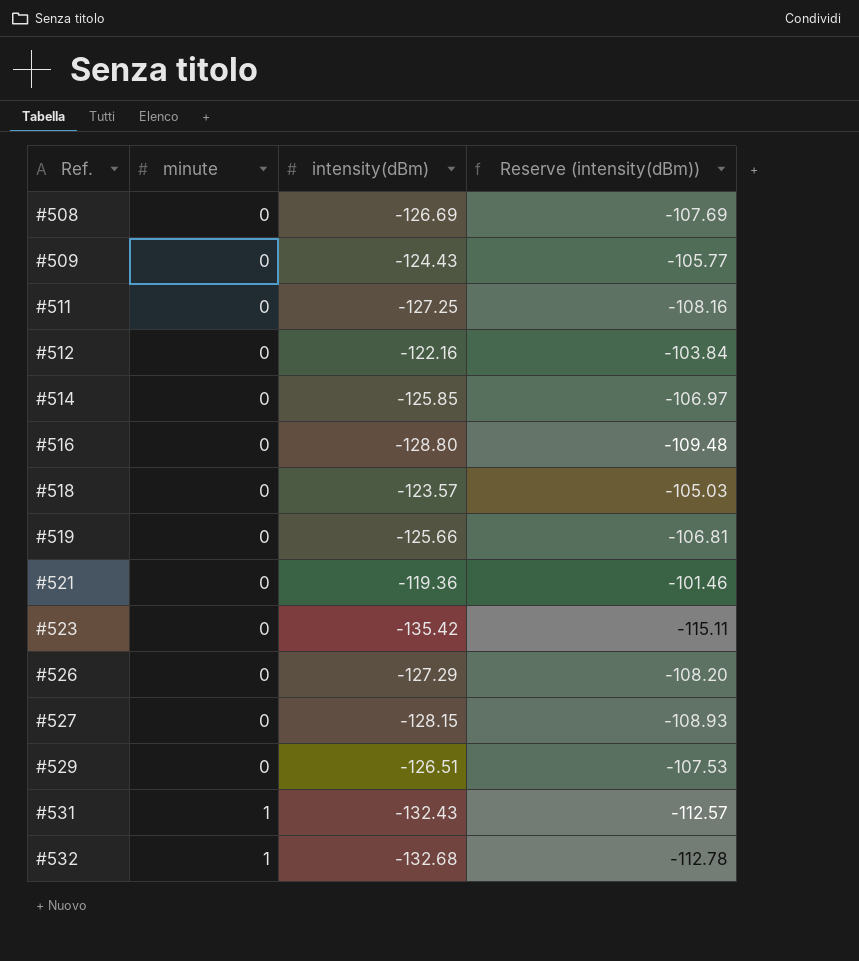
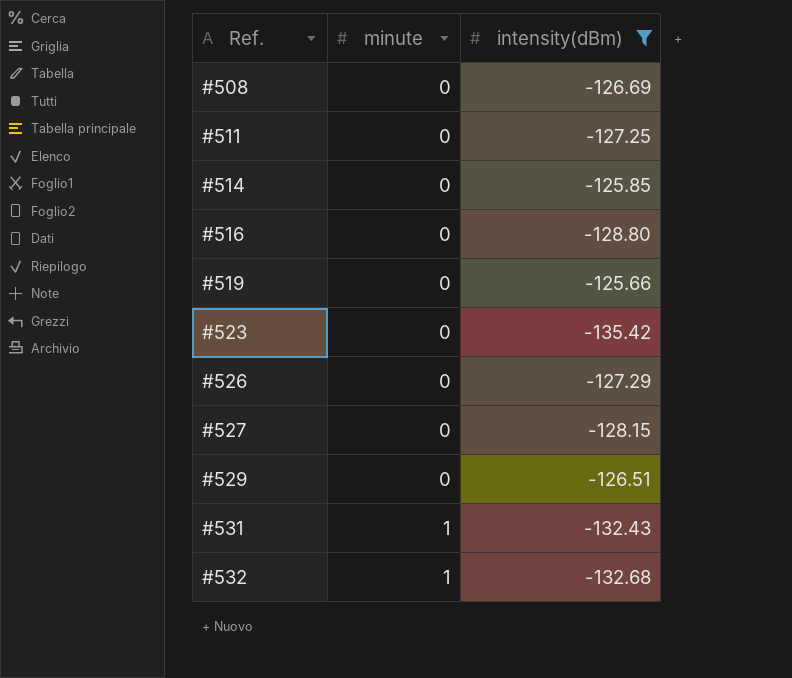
filter: none -> intensity(dBm) <= -125.66
column Reserve (intensity(dBm)) | formula: [intensity(dBm)] * 0.85 -> none

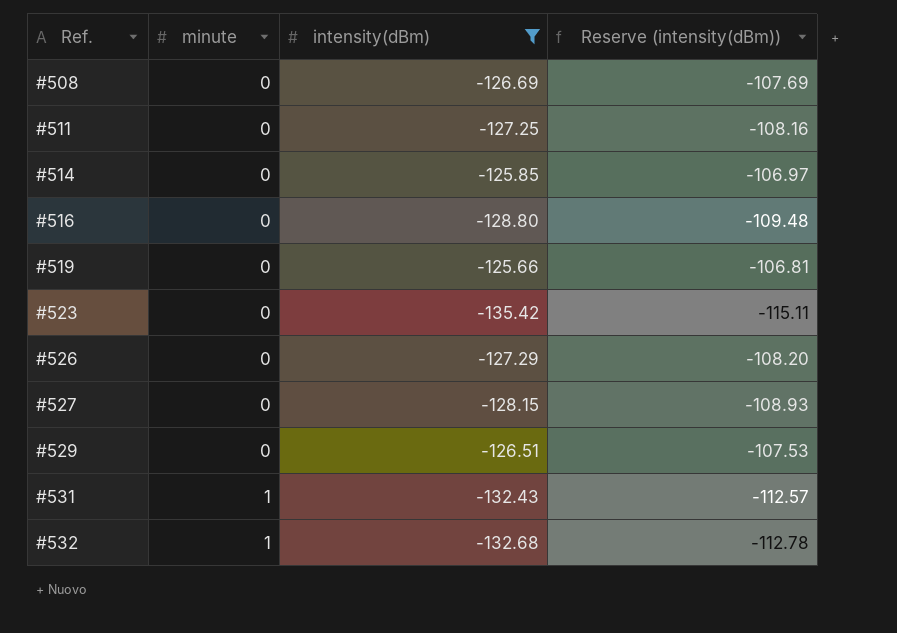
column Reserve (intensity(dBm)) | formula: none -> [intensity(dBm)] * 0.85

